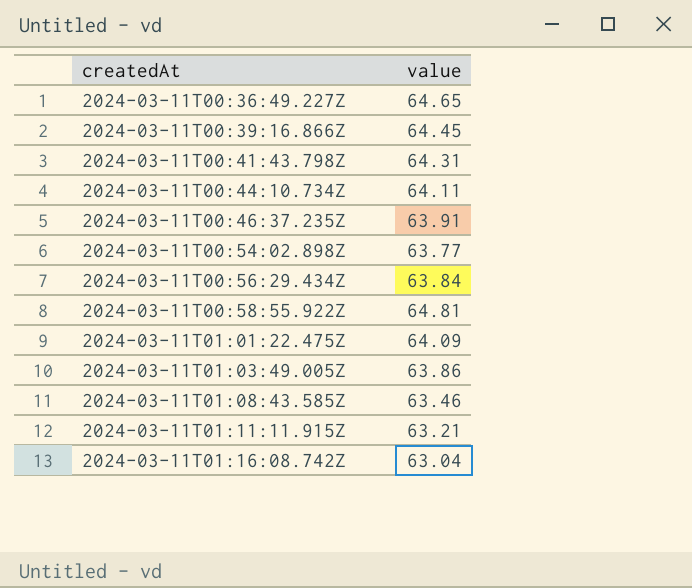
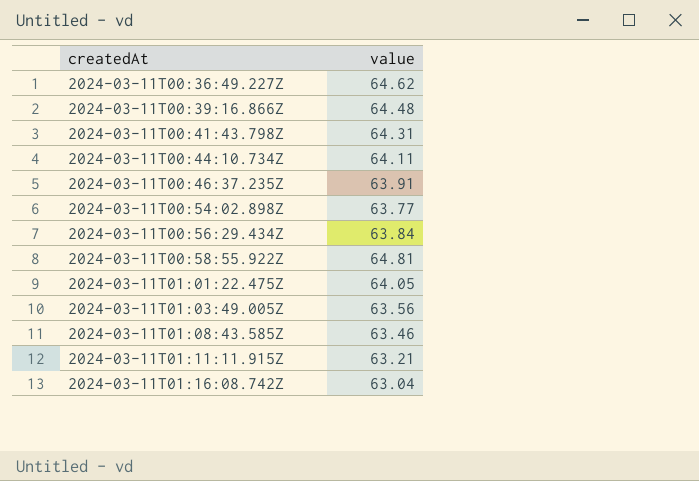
2024-03-11T00:36:49.227Z | value: 64.65 -> 64.62
2024-03-11T00:39:16.866Z | value: 64.45 -> 64.48
2024-03-11T01:01:22.475Z | value: 64.09 -> 64.05
2024-03-11T01:03:49.005Z | value: 63.86 -> 63.56

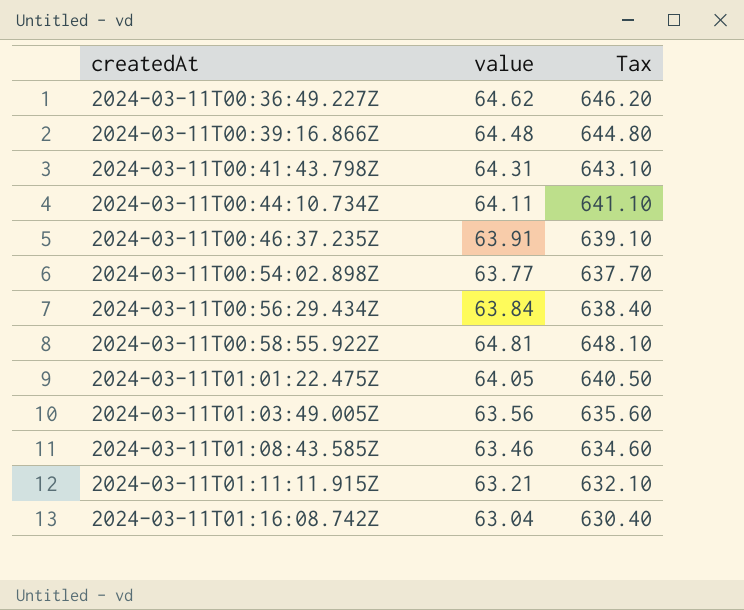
column Tax | formula: none -> [value] * 10

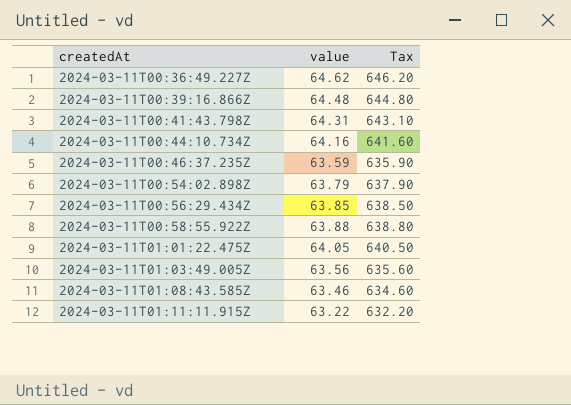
row 2024-03-11T01:16:08.742Z: 63.04 | 630.40 -> none
2024-03-11T00:44:10.734Z | value: 64.11 -> 64.16
2024-03-11T00:44:10.734Z | Tax: 641.10 -> 641.60
2024-03-11T00:46:37.235Z | value: 63.91 -> 63.59
2024-03-11T00:46:37.235Z | Tax: 639.10 -> 635.90
2024-03-11T00:54:02.898Z | value: 63.77 -> 63.79
2024-03-11T00:54:02.898Z | Tax: 637.70 -> 637.90
2024-03-11T00:56:29.434Z | value: 63.84 -> 63.85
2024-03-11T00:56:29.434Z | Tax: 638.40 -> 638.50
2024-03-11T00:58:55.922Z | value: 64.81 -> 63.88
2024-03-11T00:58:55.922Z | Tax: 648.10 -> 638.80
2024-03-11T01:11:11.915Z | value: 63.21 -> 63.22
2024-03-11T01:11:11.915Z | Tax: 632.10 -> 632.20

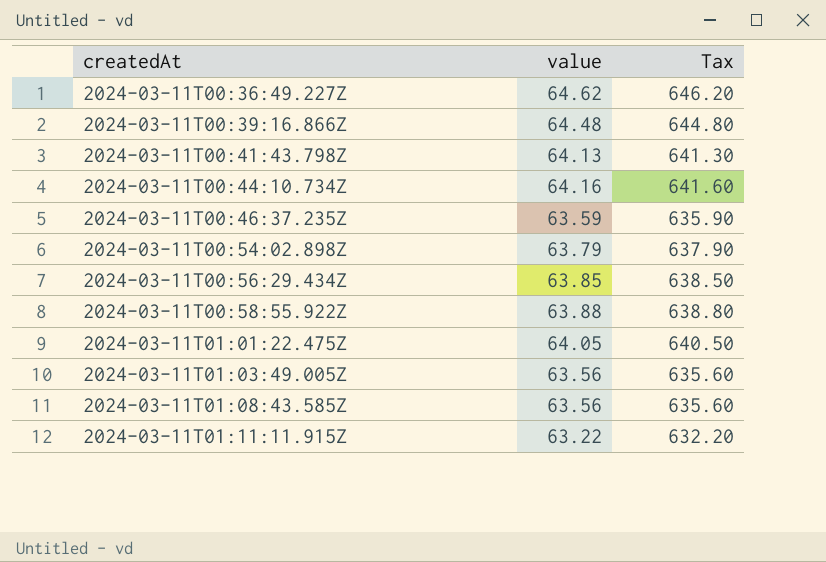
2024-03-11T00:41:43.798Z | value: 64.31 -> 64.13
2024-03-11T00:41:43.798Z | Tax: 643.10 -> 641.30
2024-03-11T01:08:43.585Z | value: 63.46 -> 63.56
2024-03-11T01:08:43.585Z | Tax: 634.60 -> 635.60

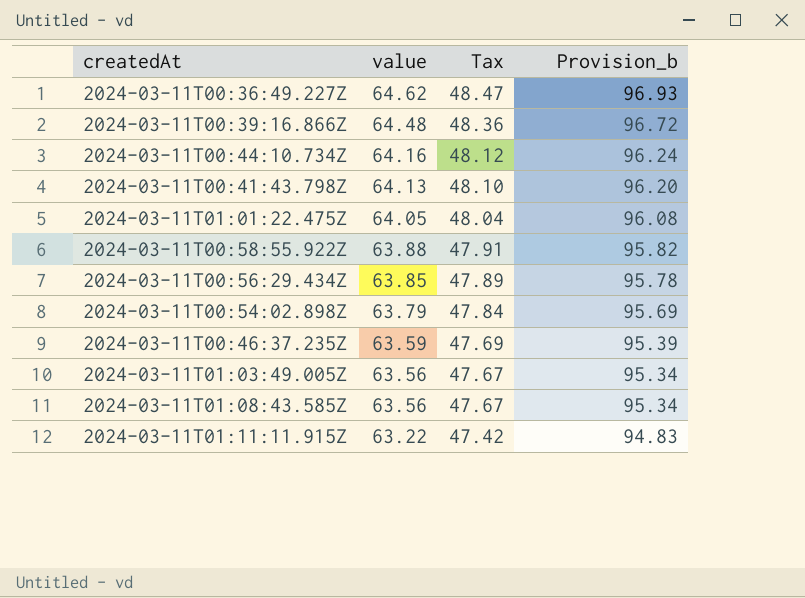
row order: createdAt ascending -> value descending
column Tax | formula: [value] * 10 -> [value] * 0.75
column Provision_b | formula: none -> [value] * 1.5

